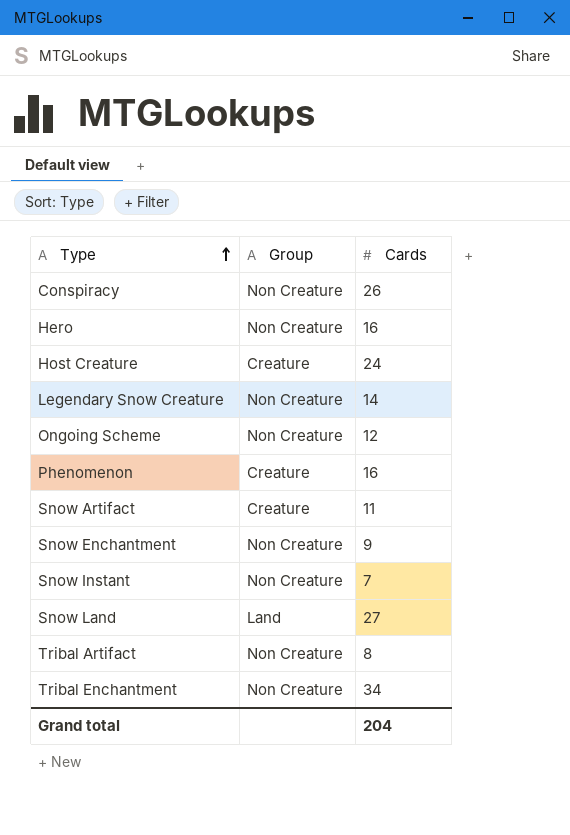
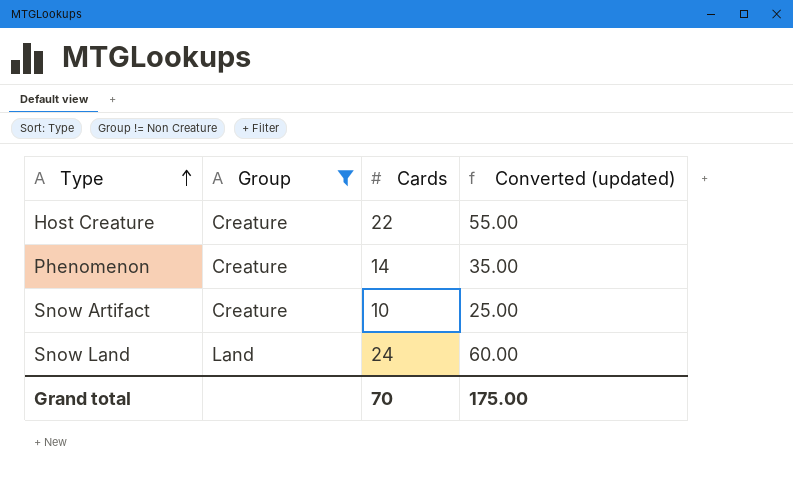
filter: none -> Group != Non Creature
column Converted (updated) | formula: none -> [Cards] * 2.5
Host Creature | Cards: 24 -> 22
Phenomenon | Cards: 16 -> 14
Snow Artifact | Cards: 11 -> 10
Snow Land | Cards: 27 -> 24
Grand total | Cards: 204 -> 70

